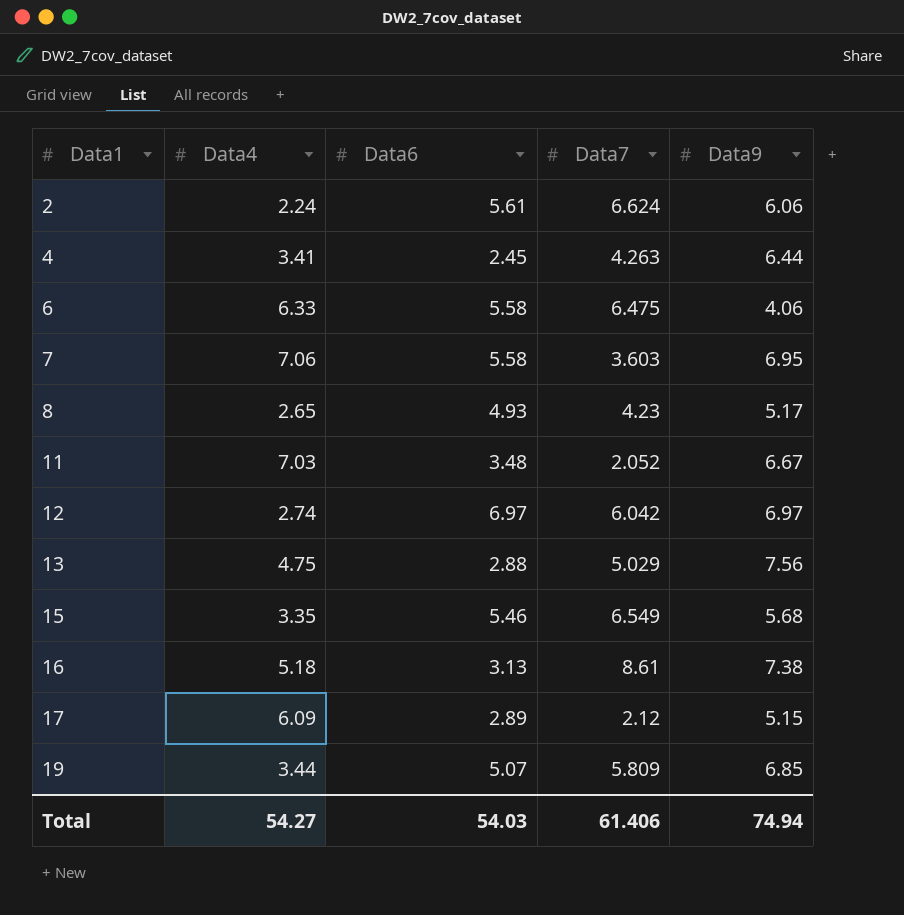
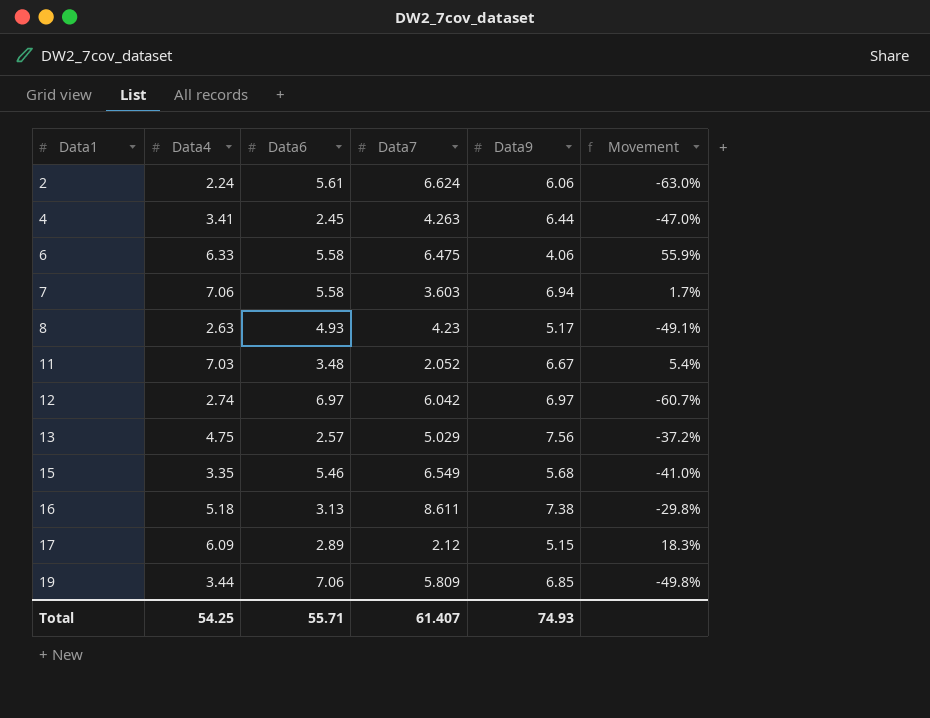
column Movement | formula: none -> ([Data4] - [Data9]) / [Data9]
7 | Data9: 6.95 -> 6.94
8 | Data4: 2.65 -> 2.63
13 | Data6: 2.88 -> 2.57
16 | Data7: 8.61 -> 8.611
19 | Data6: 5.07 -> 7.06
Total | Data4: 54.27 -> 54.25
Total | Data6: 54.03 -> 55.71
Total | Data7: 61.406 -> 61.407
Total | Data9: 74.94 -> 74.93

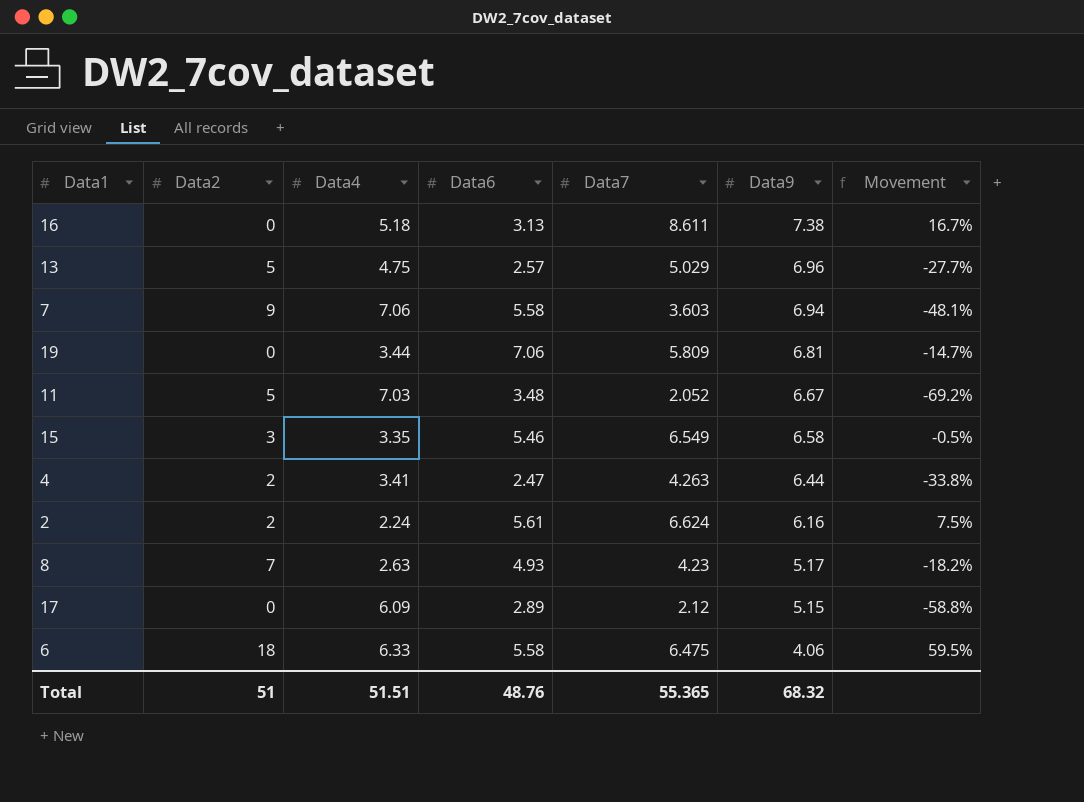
row order: Data1 ascending -> Data9 descending
column Data2 | position: none -> 2
column Movement | formula: ([Data4] - [Data9]) / [Data9] -> ([Data7] - [Data9]) / [Data9]
row 12: 2.74 | 6.97 | 6.042 | 6.97 | -60.7% -> none
13 | Data9: 7.56 -> 6.96
19 | Data9: 6.85 -> 6.81
15 | Data9: 5.68 -> 6.58
4 | Data6: 2.45 -> 2.47
2 | Data9: 6.06 -> 6.16
Total | Data4: 54.25 -> 51.51
Total | Data6: 55.71 -> 48.76
Total | Data7: 61.407 -> 55.365
Total | Data9: 74.93 -> 68.32

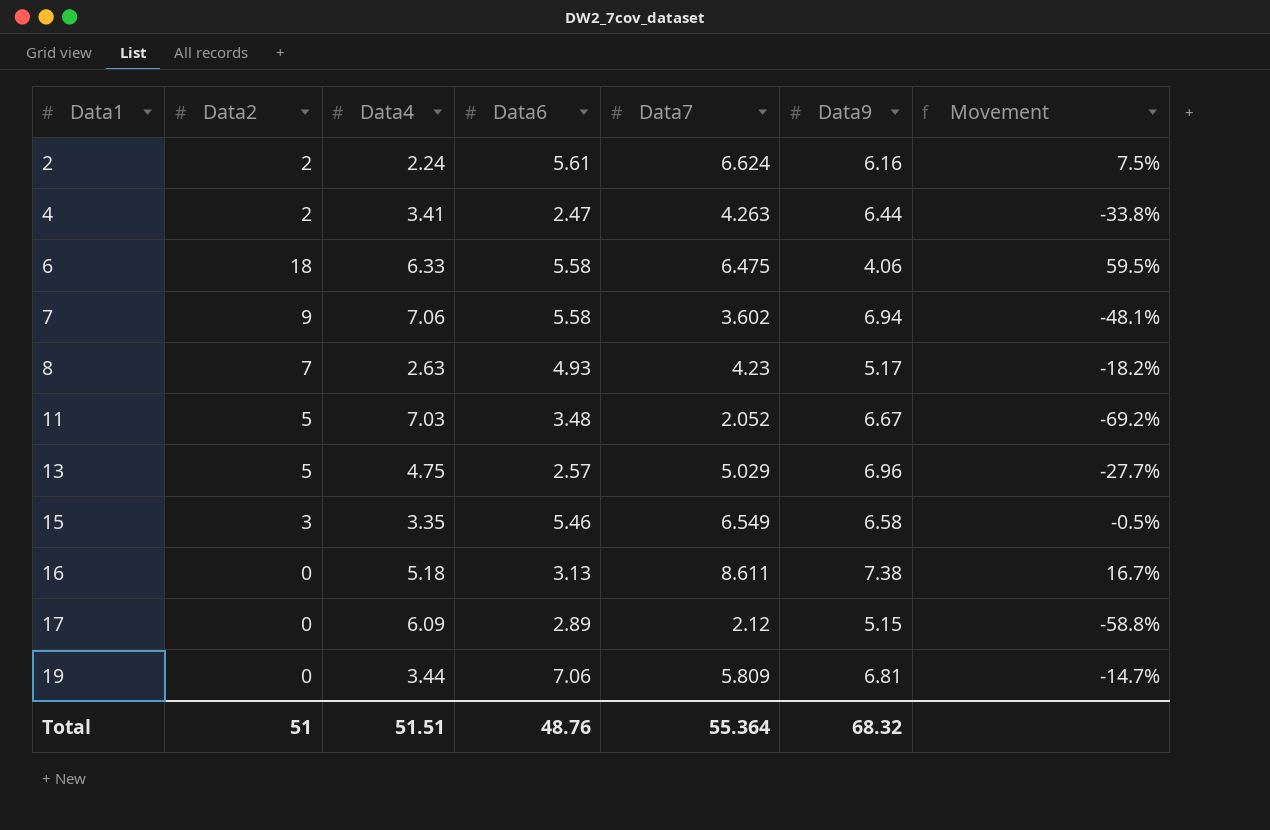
row order: Data9 descending -> Data1 ascending
7 | Data7: 3.603 -> 3.602
Total | Data7: 55.365 -> 55.364

